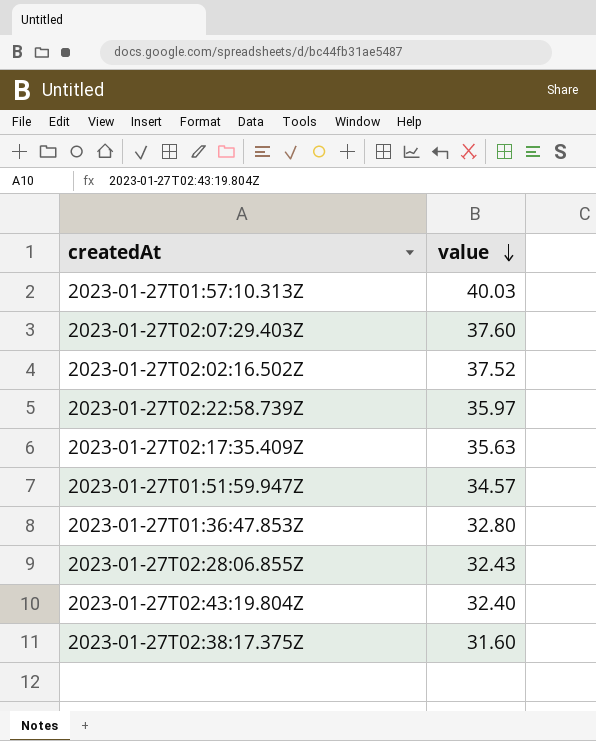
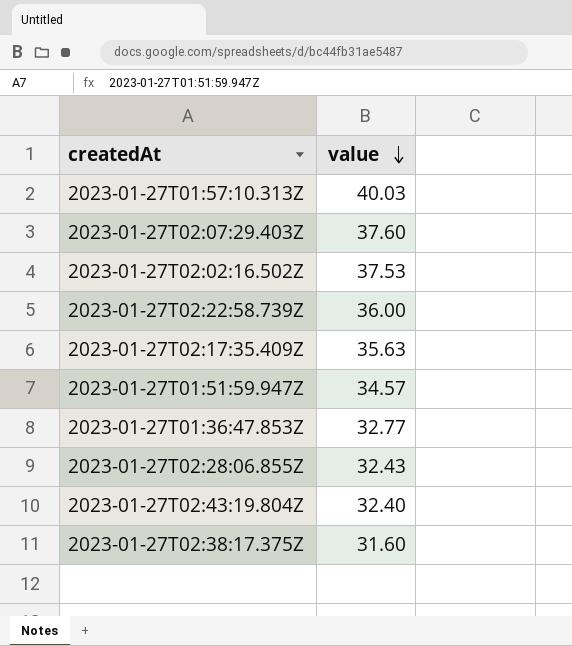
2023-01-27T02:02:16.502Z | value: 37.52 -> 37.53
2023-01-27T02:22:58.739Z | value: 35.97 -> 36.00
2023-01-27T01:36:47.853Z | value: 32.80 -> 32.77

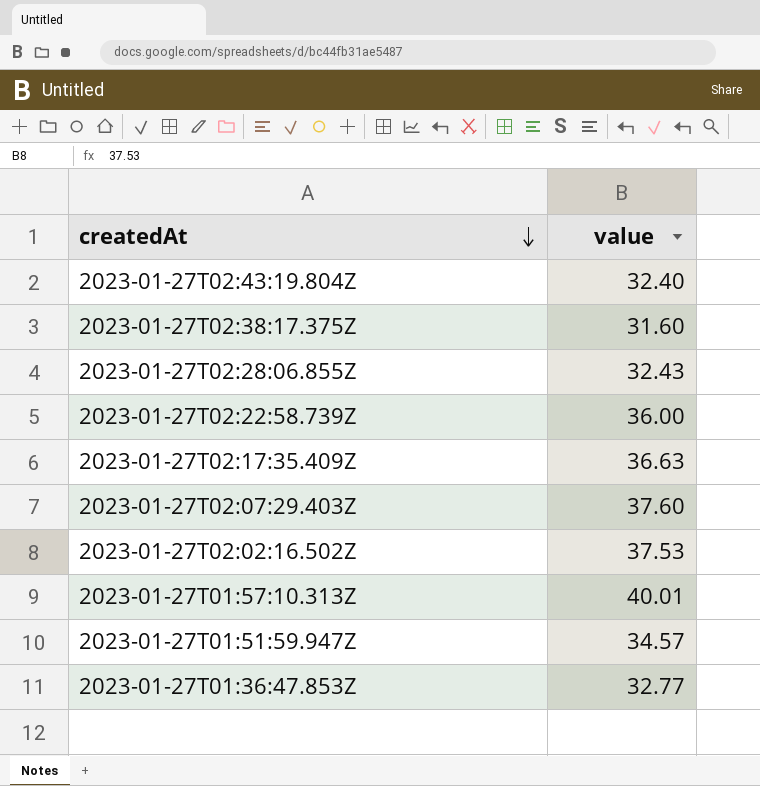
row order: value descending -> createdAt descending
2023-01-27T02:17:35.409Z | value: 35.63 -> 36.63
2023-01-27T01:57:10.313Z | value: 40.03 -> 40.01

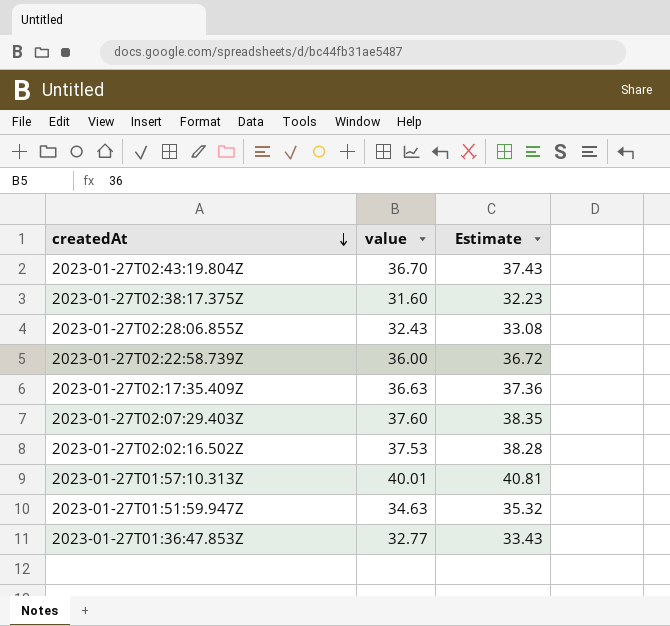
column Estimate | formula: none -> [value] * 1.02
2023-01-27T02:43:19.804Z | value: 32.40 -> 36.70
2023-01-27T01:51:59.947Z | value: 34.57 -> 34.63

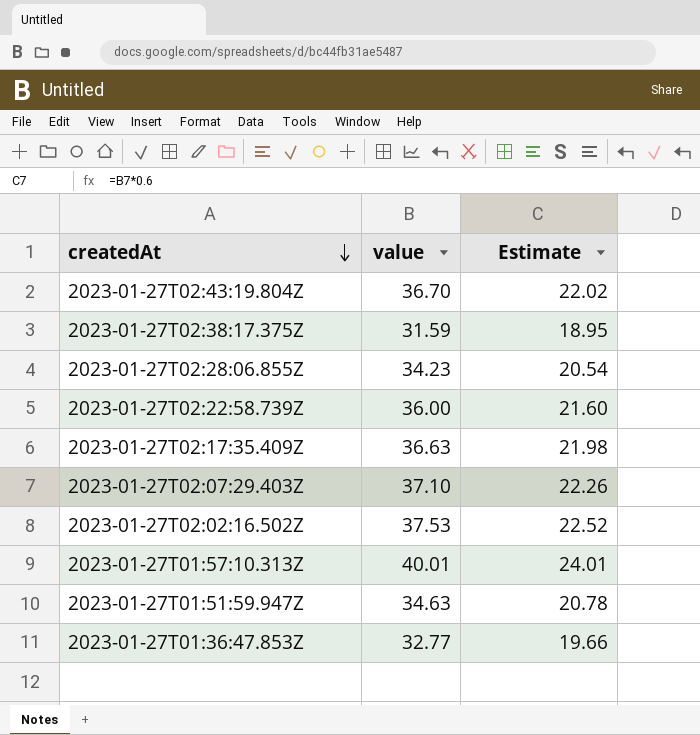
column Estimate | formula: [value] * 1.02 -> [value] * 0.6
2023-01-27T02:38:17.375Z | value: 31.60 -> 31.59
2023-01-27T02:28:06.855Z | value: 32.43 -> 34.23
2023-01-27T02:07:29.403Z | value: 37.60 -> 37.10

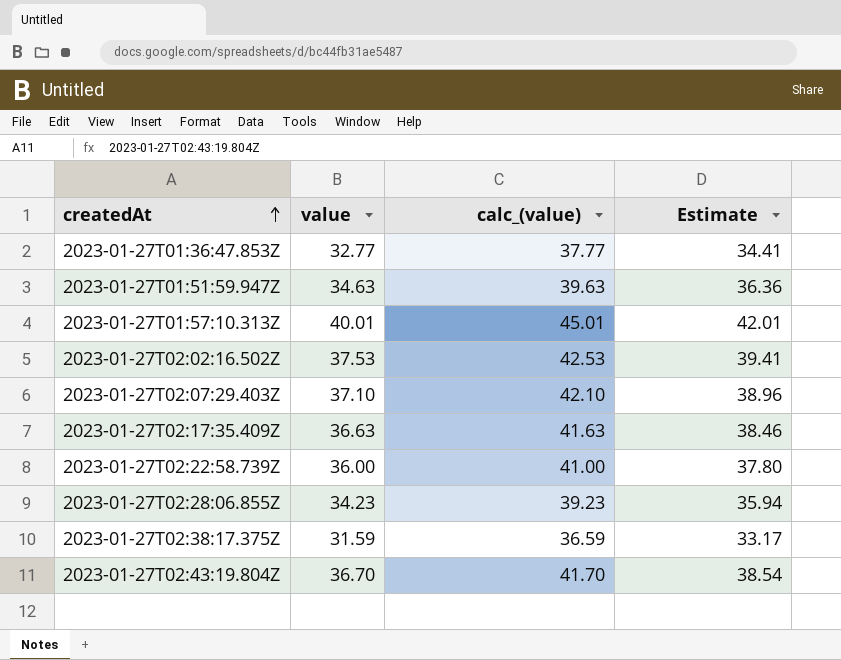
row order: createdAt descending -> createdAt ascending
column calc_(value) | formula: none -> [value] + 5
column Estimate | formula: [value] * 0.6 -> [value] * 1.05

